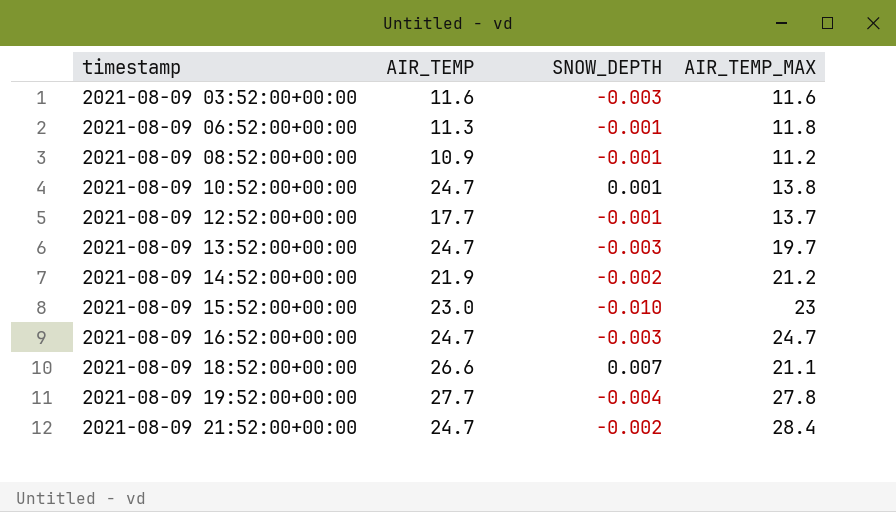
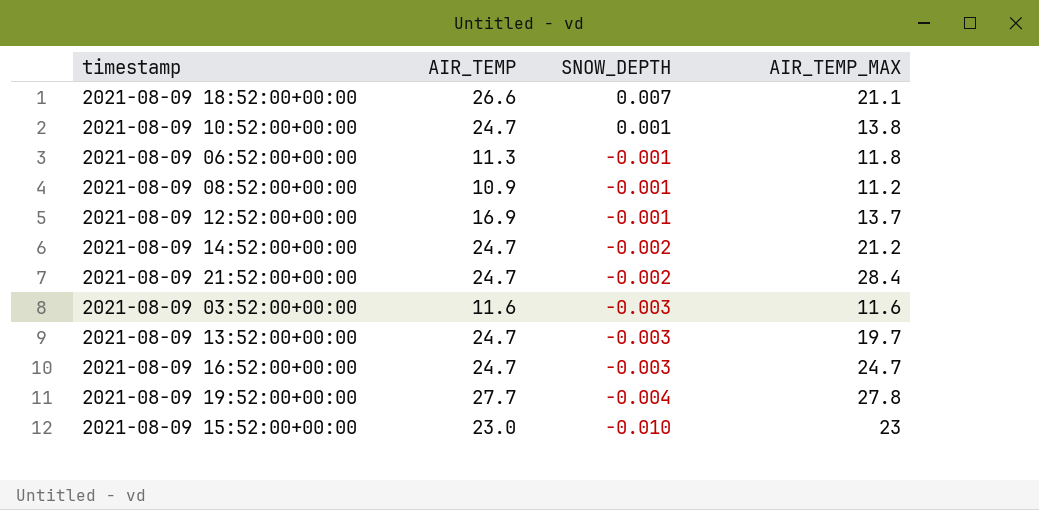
row order: timestamp ascending -> SNOW_DEPTH descending
2021-08-09 12:52:00+00:00 | AIR_TEMP: 17.7 -> 16.9
2021-08-09 14:52:00+00:00 | AIR_TEMP: 21.9 -> 24.7

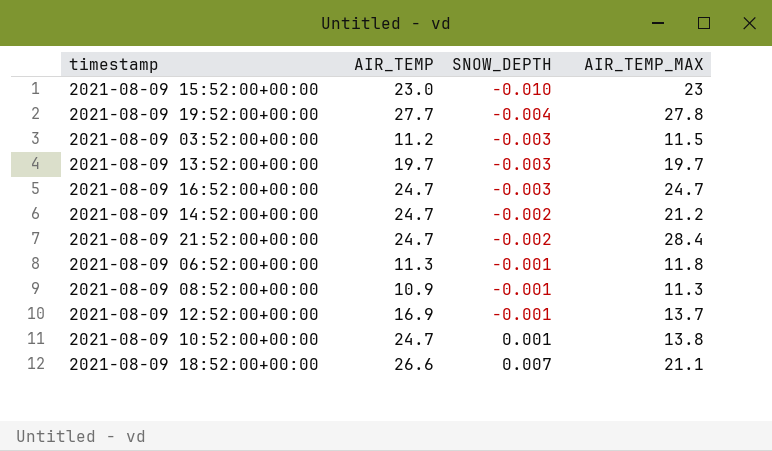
row order: SNOW_DEPTH descending -> SNOW_DEPTH ascending
2021-08-09 03:52:00+00:00 | AIR_TEMP: 11.6 -> 11.2
2021-08-09 03:52:00+00:00 | AIR_TEMP_MAX: 11.6 -> 11.5
2021-08-09 13:52:00+00:00 | AIR_TEMP: 24.7 -> 19.7
2021-08-09 08:52:00+00:00 | AIR_TEMP_MAX: 11.2 -> 11.3

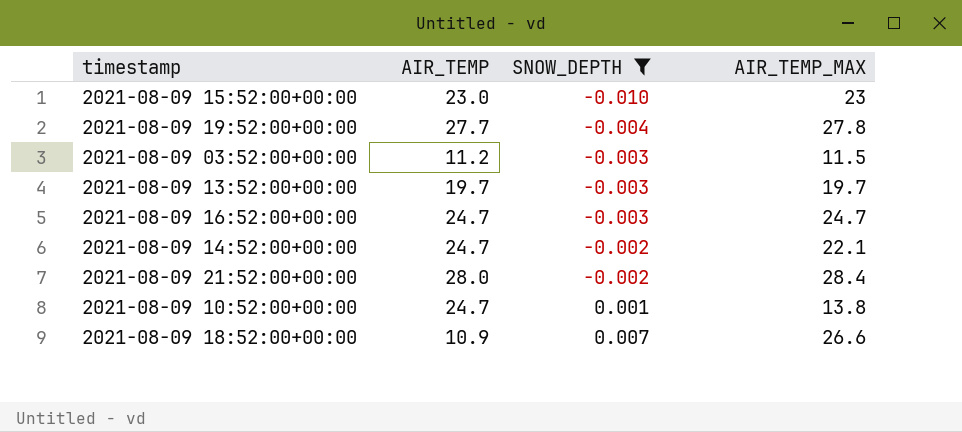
filter: none -> SNOW_DEPTH != -0.001
2021-08-09 14:52:00+00:00 | AIR_TEMP_MAX: 21.2 -> 22.1
2021-08-09 21:52:00+00:00 | AIR_TEMP: 24.7 -> 28.0
2021-08-09 18:52:00+00:00 | AIR_TEMP: 26.6 -> 10.9
2021-08-09 18:52:00+00:00 | AIR_TEMP_MAX: 21.1 -> 26.6

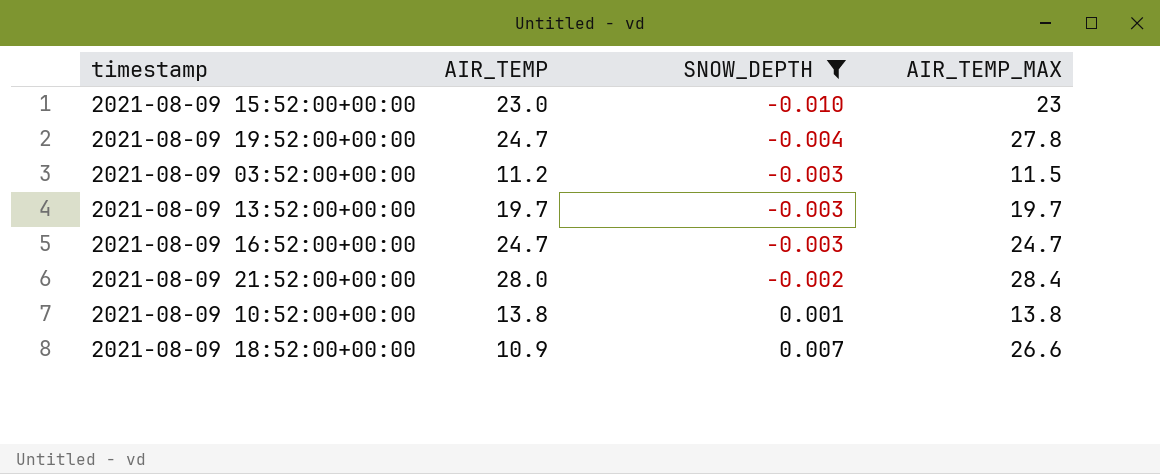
row 2021-08-09 14:52:00+00:00: 24.7 | -0.002 | 22.1 -> none
2021-08-09 19:52:00+00:00 | AIR_TEMP: 27.7 -> 24.7
2021-08-09 10:52:00+00:00 | AIR_TEMP: 24.7 -> 13.8

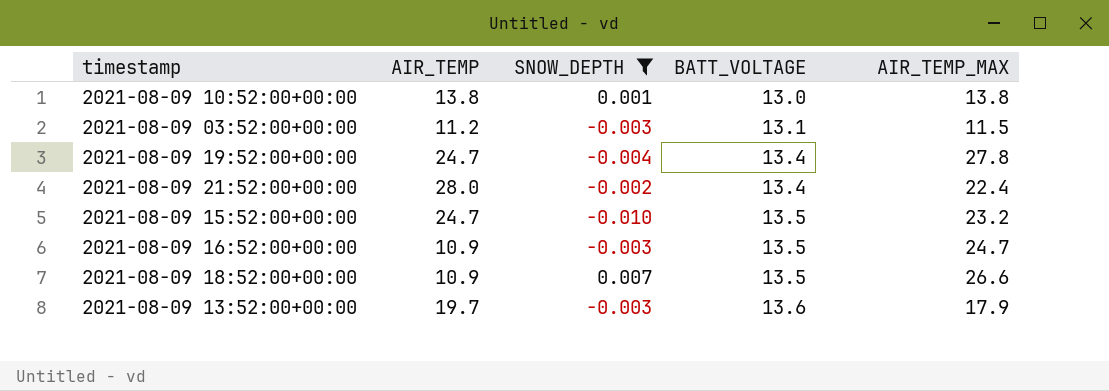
row order: SNOW_DEPTH ascending -> BATT_VOLTAGE ascending
column BATT_VOLTAGE | position: none -> 4
2021-08-09 21:52:00+00:00 | AIR_TEMP_MAX: 28.4 -> 22.4
2021-08-09 15:52:00+00:00 | AIR_TEMP: 23.0 -> 24.7
2021-08-09 15:52:00+00:00 | AIR_TEMP_MAX: 23 -> 23.2
2021-08-09 16:52:00+00:00 | AIR_TEMP: 24.7 -> 10.9
2021-08-09 13:52:00+00:00 | AIR_TEMP_MAX: 19.7 -> 17.9

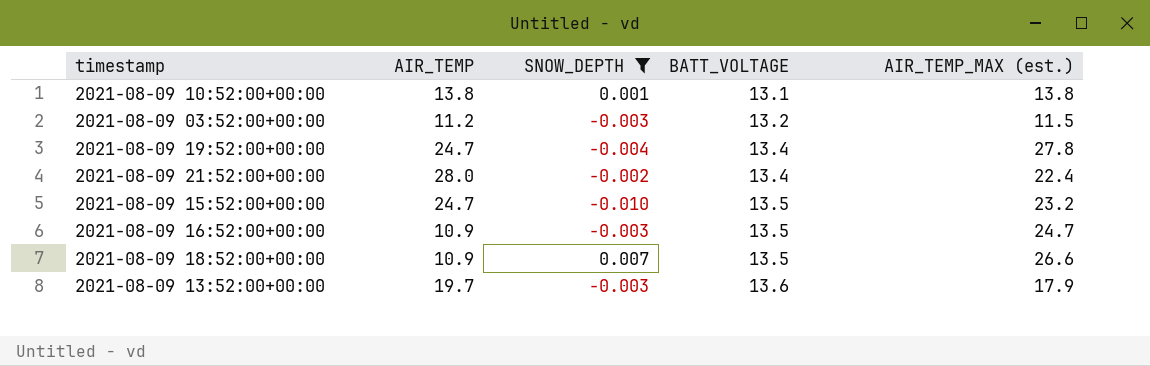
column name: AIR_TEMP_MAX -> AIR_TEMP_MAX (est.)
2021-08-09 10:52:00+00:00 | BATT_VOLTAGE: 13.0 -> 13.1
2021-08-09 03:52:00+00:00 | BATT_VOLTAGE: 13.1 -> 13.2

